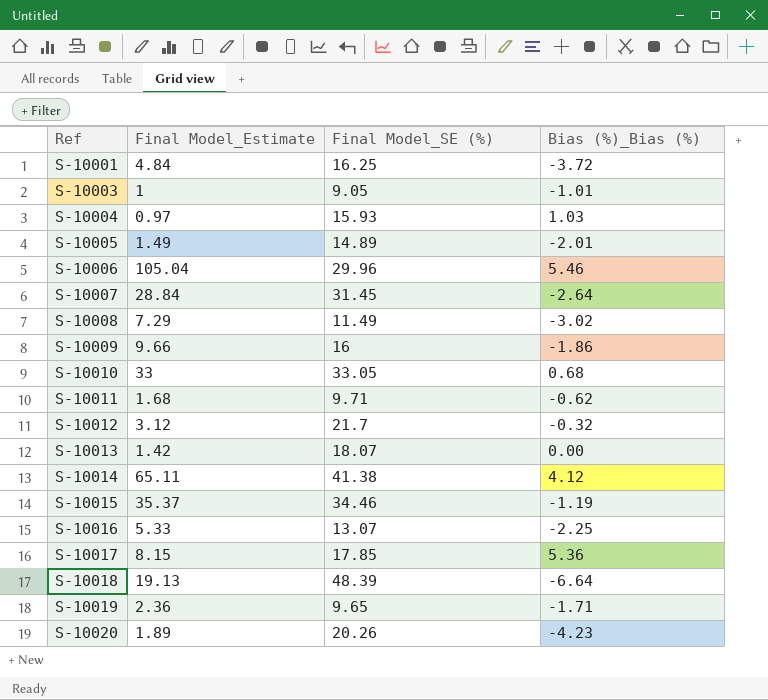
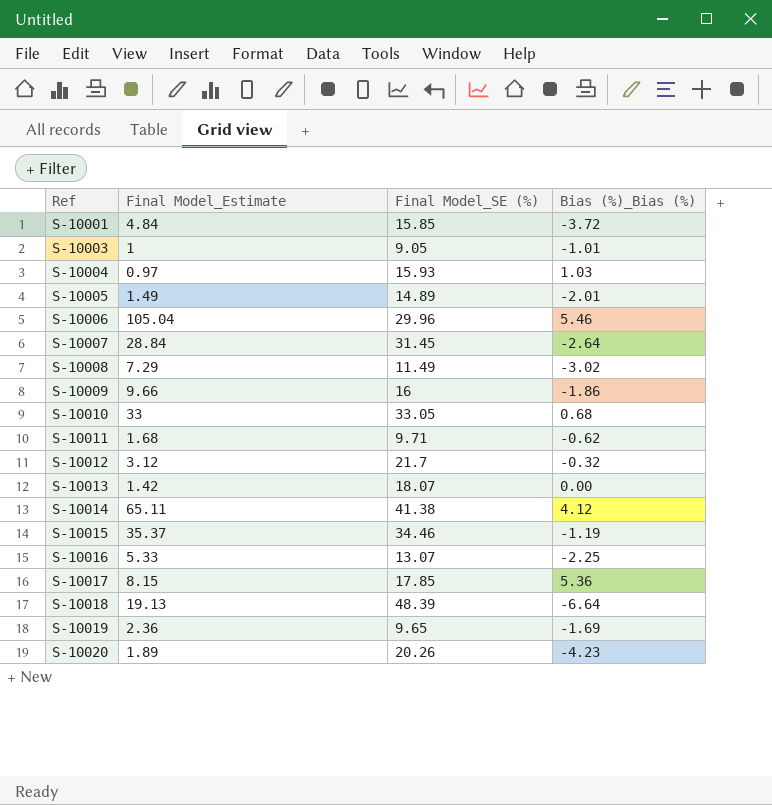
S-10001 | Final Model_SE (%): 16.25 -> 15.85
S-10019 | Bias (%)_Bias (%): -1.71 -> -1.69

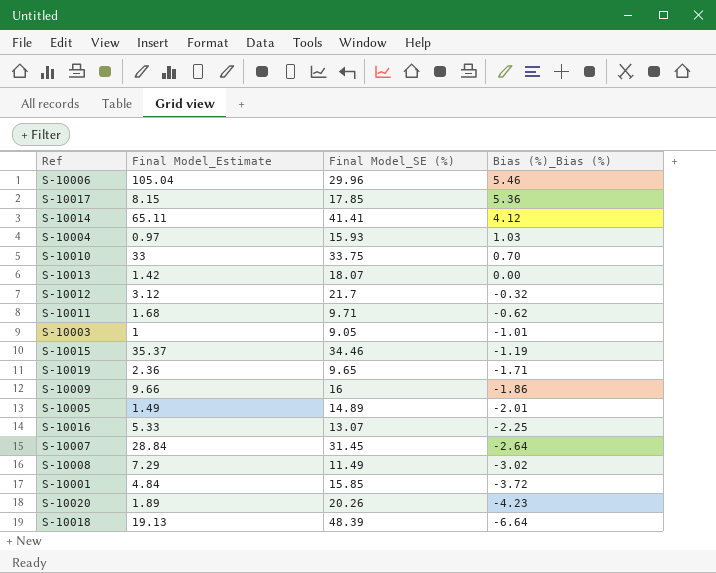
row order: Ref ascending -> Bias (%)_Bias (%) descending
S-10014 | Final Model_SE (%): 41.38 -> 41.41
S-10010 | Final Model_SE (%): 33.05 -> 33.75
S-10010 | Bias (%)_Bias (%): 0.68 -> 0.70
S-10019 | Bias (%)_Bias (%): -1.69 -> -1.71

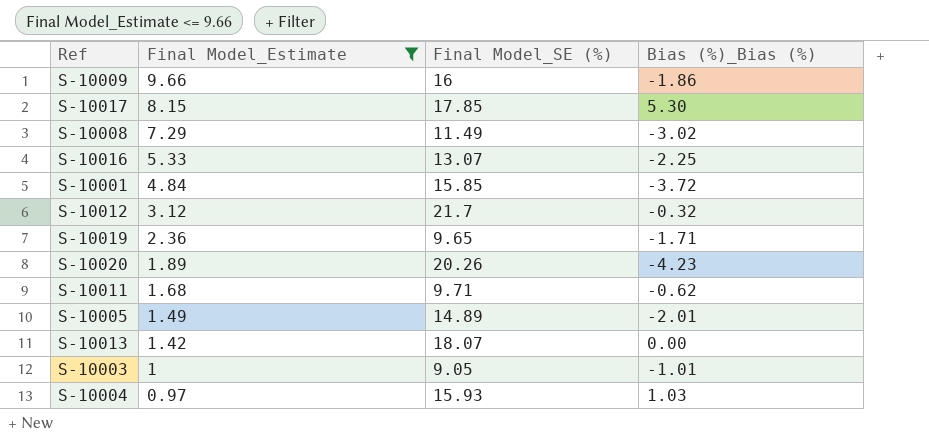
filter: none -> Final Model_Estimate <= 9.66
row order: Bias (%)_Bias (%) descending -> Final Model_Estimate descending
S-10017 | Bias (%)_Bias (%): 5.36 -> 5.30

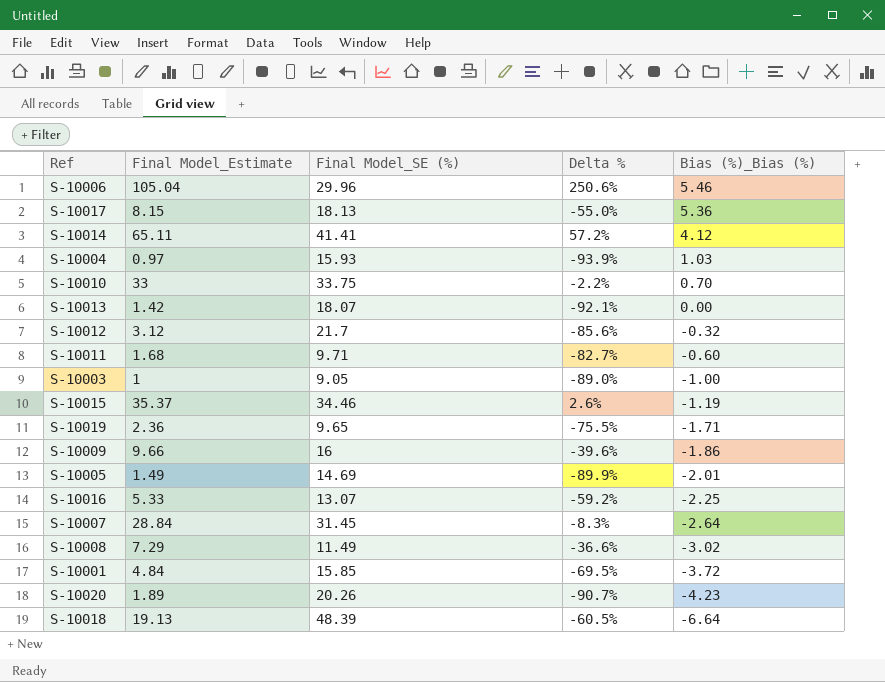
filter: Final Model_Estimate <= 9.66 -> none
row order: Final Model_Estimate descending -> Bias (%)_Bias (%) descending
column Delta % | formula: none -> ([Final Model_Estimate] - [Final Model_SE (%)]) / [Final Model_SE (%)]
S-10017 | Final Model_SE (%): 17.85 -> 18.13
S-10017 | Bias (%)_Bias (%): 5.30 -> 5.36
S-10011 | Bias (%)_Bias (%): -0.62 -> -0.60
S-10003 | Bias (%)_Bias (%): -1.01 -> -1.00
S-10005 | Final Model_SE (%): 14.89 -> 14.69

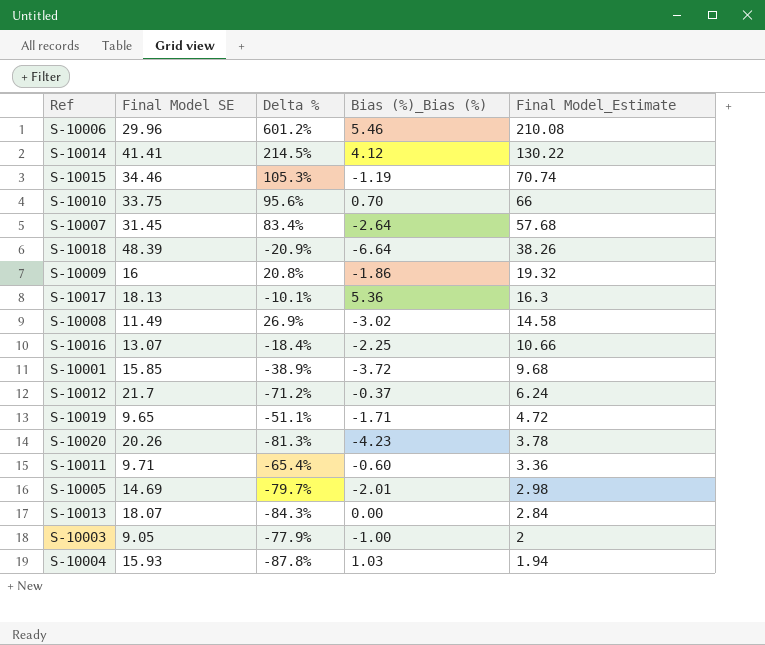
row order: Bias (%)_Bias (%) descending -> Final Model_Estimate descending
column name: Final Model_SE (%) -> Final Model SE
column Final Model_Estimate | position: 2 -> 5
S-10006 | Delta %: 250.6% -> 601.2%
S-10006 | Final Model_Estimate: 105.04 -> 210.08
S-10014 | Delta %: 57.2% -> 214.5%
S-10014 | Final Model_Estimate: 65.11 -> 130.22
S-10015 | Delta %: 2.6% -> 105.3%
S-10015 | Final Model_Estimate: 35.37 -> 70.74
S-10010 | Delta %: -2.2% -> 95.6%
S-10010 | Final Model_Estimate: 33 -> 66
S-10007 | Delta %: -8.3% -> 83.4%
S-10007 | Final Model_Estimate: 28.84 -> 57.68
S-10018 | Delta %: -60.5% -> -20.9%
S-10018 | Final Model_Estimate: 19.13 -> 38.26
S-10009 | Delta %: -39.6% -> 20.8%
S-10009 | Final Model_Estimate: 9.66 -> 19.32
S-10017 | Delta %: -55.0% -> -10.1%
S-10017 | Final Model_Estimate: 8.15 -> 16.3
S-10008 | Delta %: -36.6% -> 26.9%
S-10008 | Final Model_Estimate: 7.29 -> 14.58
S-10016 | Delta %: -59.2% -> -18.4%
S-10016 | Final Model_Estimate: 5.33 -> 10.66
S-10001 | Delta %: -69.5% -> -38.9%
S-10001 | Final Model_Estimate: 4.84 -> 9.68
S-10012 | Delta %: -85.6% -> -71.2%
S-10012 | Bias (%)_Bias (%): -0.32 -> -0.37
S-10012 | Final Model_Estimate: 3.12 -> 6.24
S-10019 | Delta %: -75.5% -> -51.1%
S-10019 | Final Model_Estimate: 2.36 -> 4.72
S-10020 | Delta %: -90.7% -> -81.3%
S-10020 | Final Model_Estimate: 1.89 -> 3.78
S-10011 | Delta %: -82.7% -> -65.4%
S-10011 | Final Model_Estimate: 1.68 -> 3.36
S-10005 | Delta %: -89.9% -> -79.7%
S-10005 | Final Model_Estimate: 1.49 -> 2.98
S-10013 | Delta %: -92.1% -> -84.3%
S-10013 | Final Model_Estimate: 1.42 -> 2.84
S-10003 | Delta %: -89.0% -> -77.9%
S-10003 | Final Model_Estimate: 1 -> 2
S-10004 | Delta %: -93.9% -> -87.8%
S-10004 | Final Model_Estimate: 0.97 -> 1.94

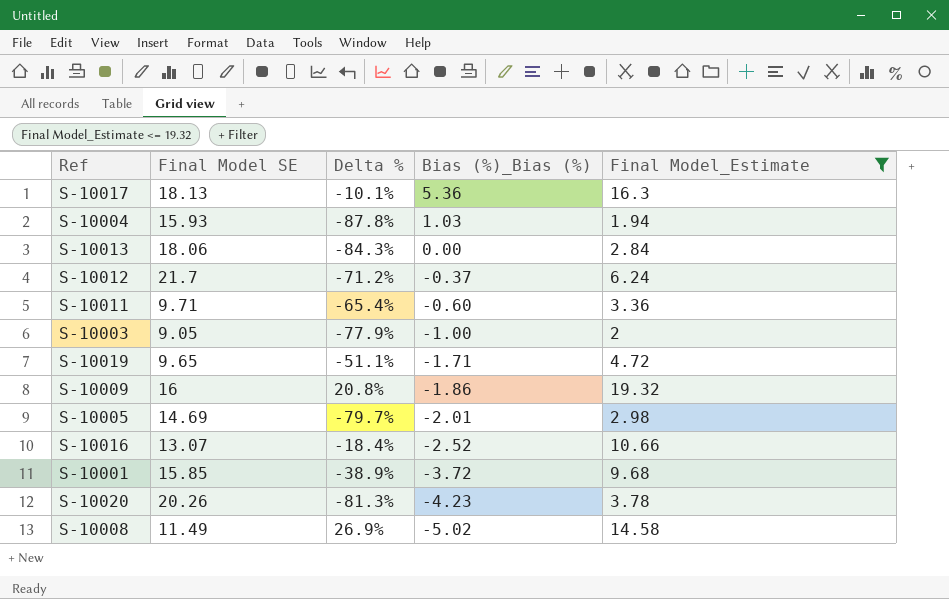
filter: none -> Final Model_Estimate <= 19.32
row order: Final Model_Estimate descending -> Bias (%)_Bias (%) descending
S-10013 | Final Model SE: 18.07 -> 18.06
S-10016 | Bias (%)_Bias (%): -2.25 -> -2.52
S-10008 | Bias (%)_Bias (%): -3.02 -> -5.02

